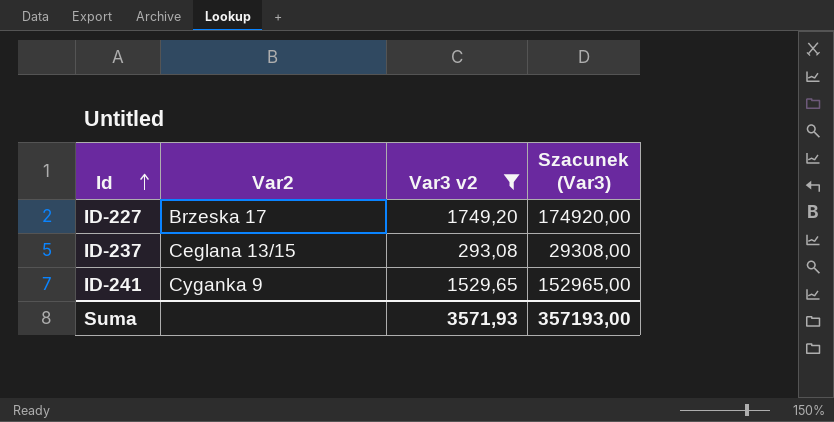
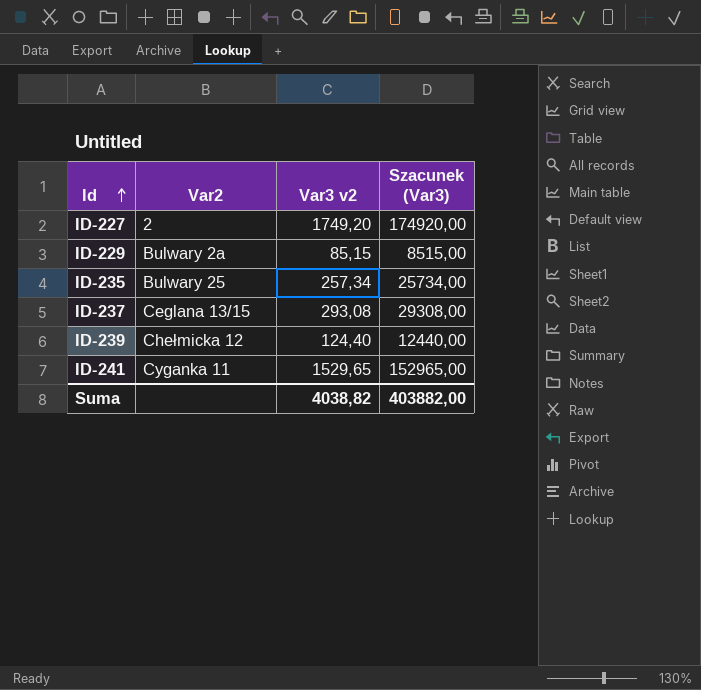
filter: Var3 v2 >= 293,08 -> none
ID-227 | Var2: Brzeska 17 -> 2
ID-241 | Var2: Cyganka 9 -> Cyganka 11
Suma | Var3 v2: 3571,93 -> 4038,82
Suma | Szacunek (Var3): 357193,00 -> 403882,00

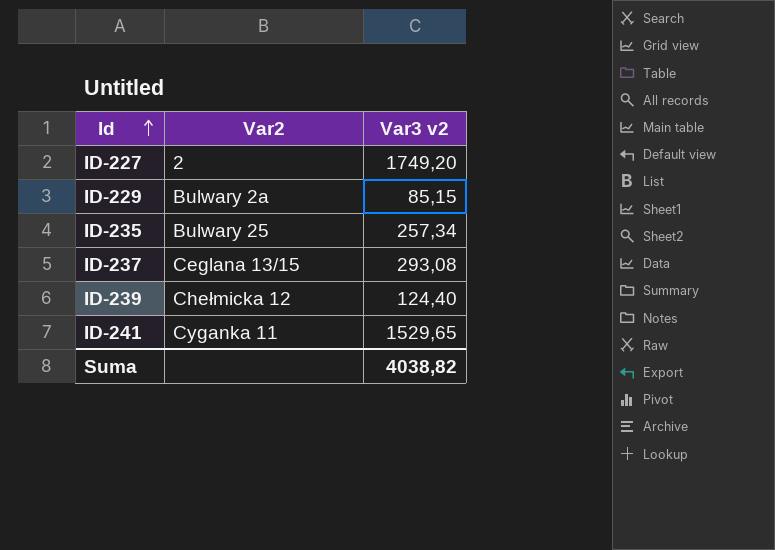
column Szacunek (Var3) | formula: [Var3 v2] * 100 -> none

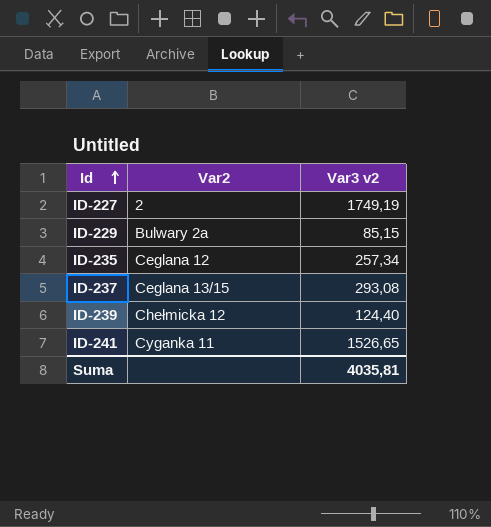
ID-227 | Var3 v2: 1749,20 -> 1749,19
ID-235 | Var2: Bulwary 25 -> Ceglana 12
ID-241 | Var3 v2: 1529,65 -> 1526,65
Suma | Var3 v2: 4038,82 -> 4035,81

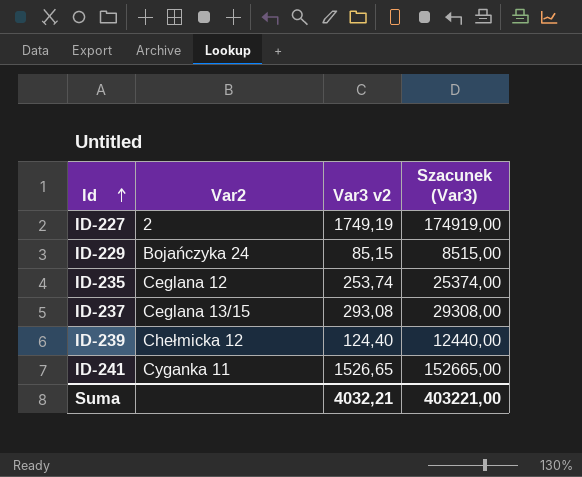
column Szacunek (Var3) | formula: none -> [Var3 v2] * 100
ID-229 | Var2: Bulwary 2a -> Bojańczyka 24
ID-235 | Var3 v2: 257,34 -> 253,74
Suma | Var3 v2: 4035,81 -> 4032,21

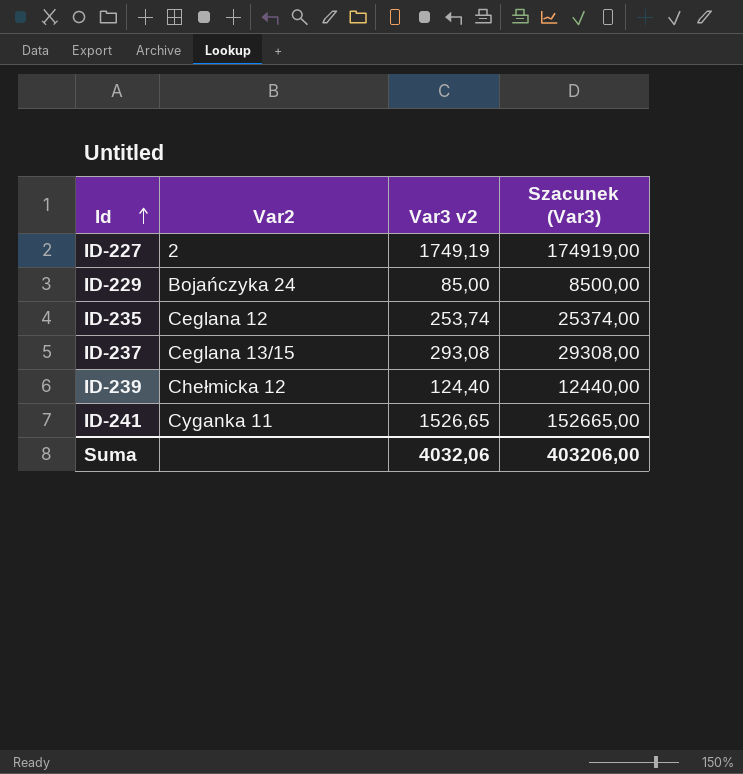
ID-229 | Var3 v2: 85,15 -> 85,00
ID-229 | Szacunek (Var3): 8515,00 -> 8500,00
Suma | Var3 v2: 4032,21 -> 4032,06
Suma | Szacunek (Var3): 403221,00 -> 403206,00

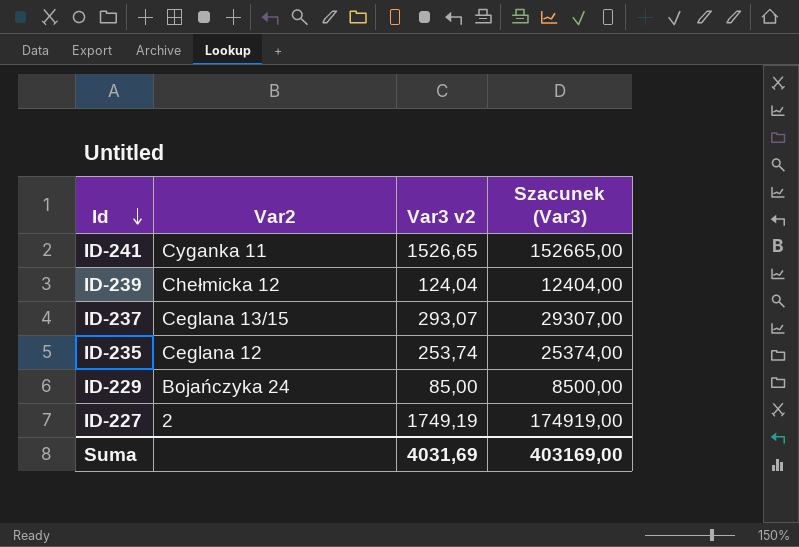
row order: Id ascending -> Id descending
ID-239 | Var3 v2: 124,40 -> 124,04
ID-239 | Szacunek (Var3): 12440,00 -> 12404,00
ID-237 | Var3 v2: 293,08 -> 293,07
ID-237 | Szacunek (Var3): 29308,00 -> 29307,00
Suma | Var3 v2: 4032,06 -> 4031,69
Suma | Szacunek (Var3): 403206,00 -> 403169,00

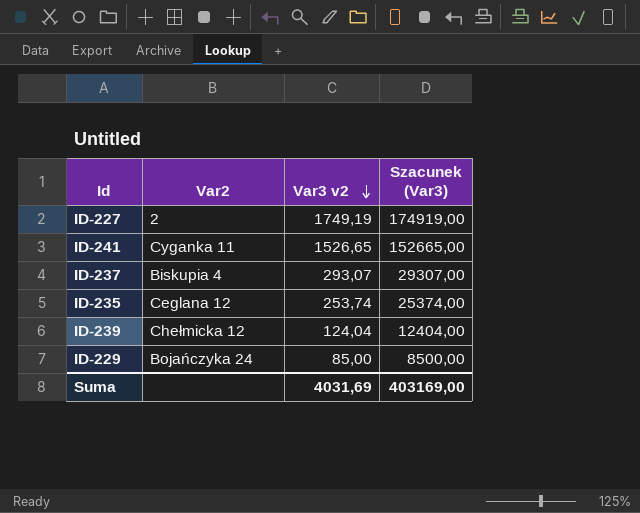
row order: Id descending -> Var3 v2 descending
ID-237 | Var2: Ceglana 13/15 -> Biskupia 4

